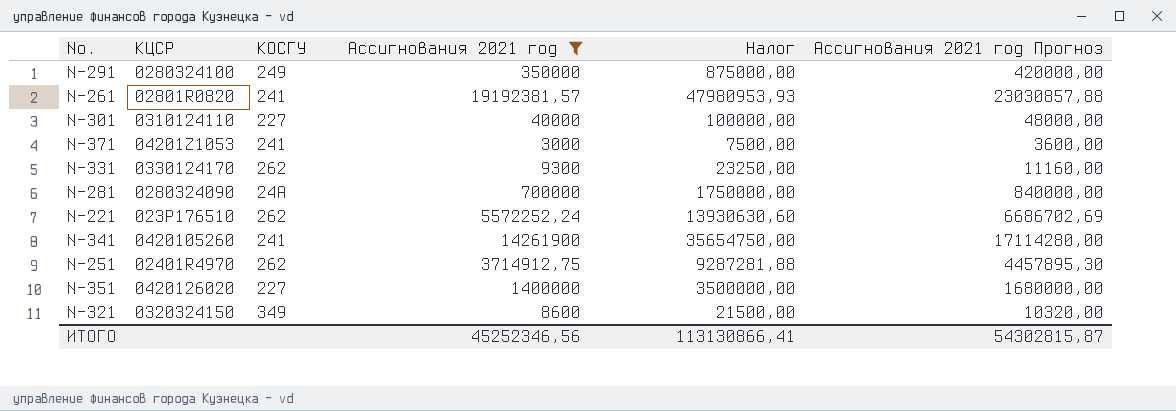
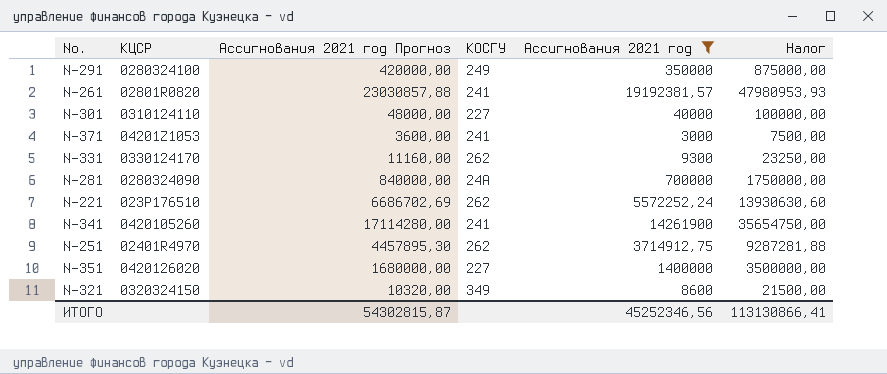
column Ассигнования 2021 год Прогноз | position: 6 -> 3

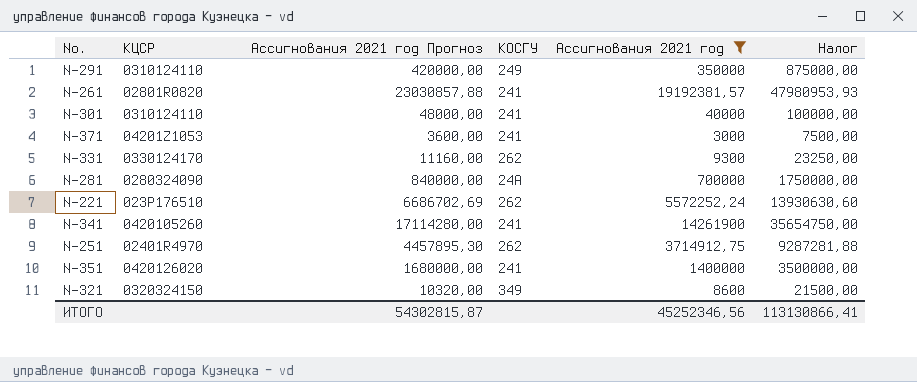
N-291 | КЦСР: 0280324100 -> 0310124110
N-301 | КОСГУ: 227 -> 241
N-351 | КОСГУ: 227 -> 241

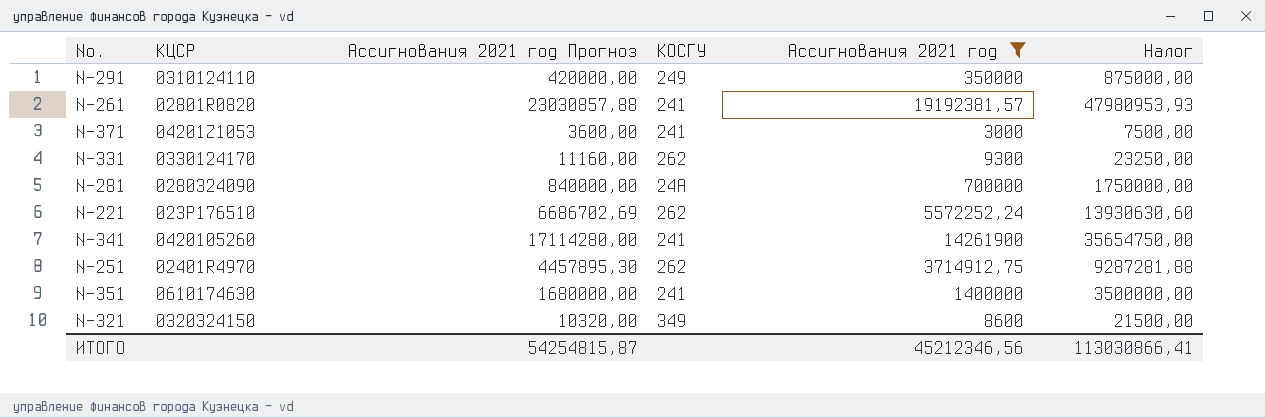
row N-301: 0310124110 | 48000,00 | 241 | 40000 | 100000,00 -> none
N-351 | КЦСР: 0420126020 -> 0610174630
ИТОГО | Ассигнования 2021 год Прогноз: 54302815,87 -> 54254815,87
ИТОГО | Ассигнования 2021 год: 45252346,56 -> 45212346,56
ИТОГО | Налог: 113130866,41 -> 113030866,41

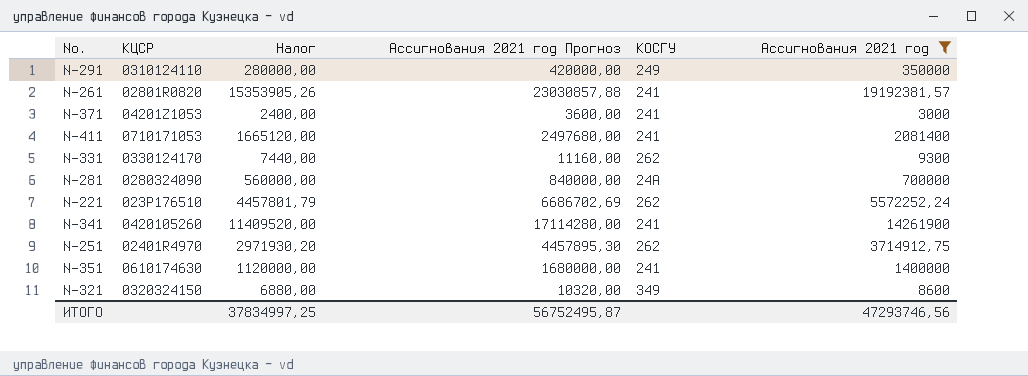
column Налог | formula: [Ассигнования 2021 год] * 2,5 -> [Ассигнования 2021 год] * 0,8
column Налог | position: 6 -> 3
row N-411: none -> 0710171053 | 1665120,00 | 2497680,00 | 241 | 2081400
ИТОГО | Налог: 113030866,41 -> 37834997,25
ИТОГО | Ассигнования 2021 год Прогноз: 54254815,87 -> 56752495,87
ИТОГО | Ассигнования 2021 год: 45212346,56 -> 47293746,56

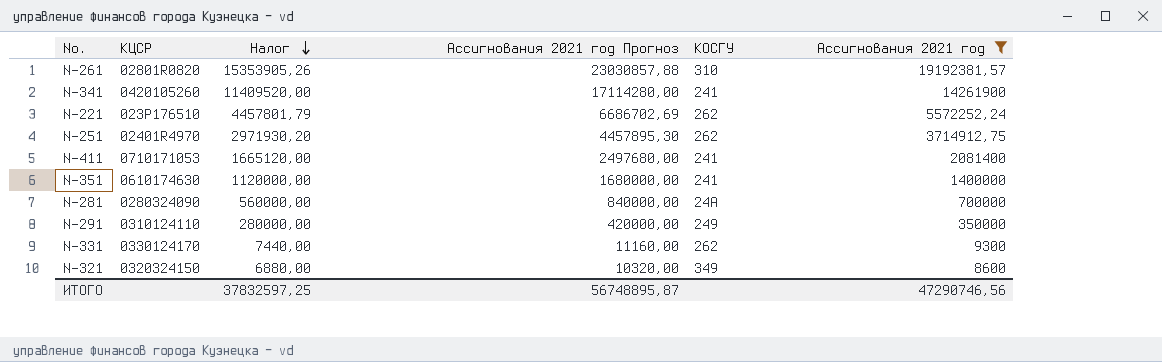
row order: none -> Налог descending
row N-371: 04201Z1053 | 2400,00 | 3600,00 | 241 | 3000 -> none
N-261 | КОСГУ: 241 -> 310
ИТОГО | Налог: 37834997,25 -> 37832597,25
ИТОГО | Ассигнования 2021 год Прогноз: 56752495,87 -> 56748895,87
ИТОГО | Ассигнования 2021 год: 47293746,56 -> 47290746,56

